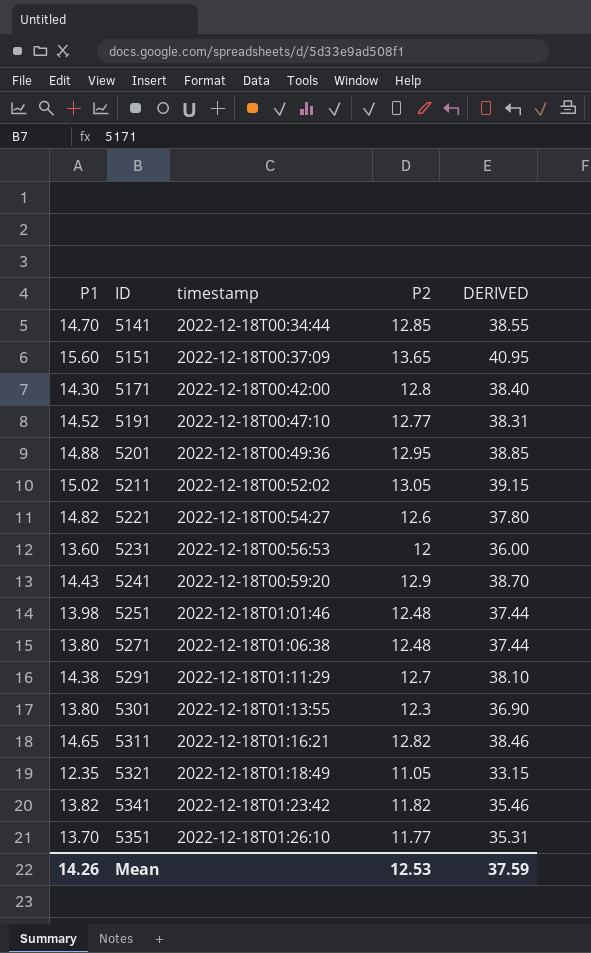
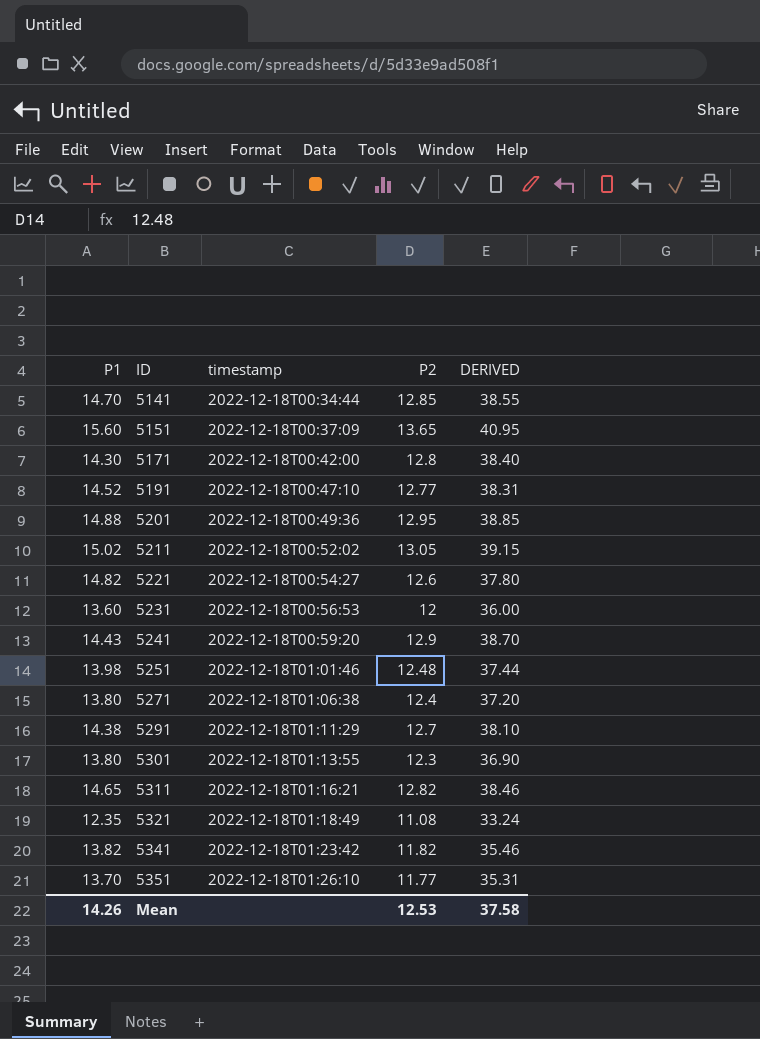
5271 | P2: 12.48 -> 12.4
5271 | DERIVED: 37.44 -> 37.20
5321 | P2: 11.05 -> 11.08
5321 | DERIVED: 33.15 -> 33.24
Mean | DERIVED: 37.59 -> 37.58

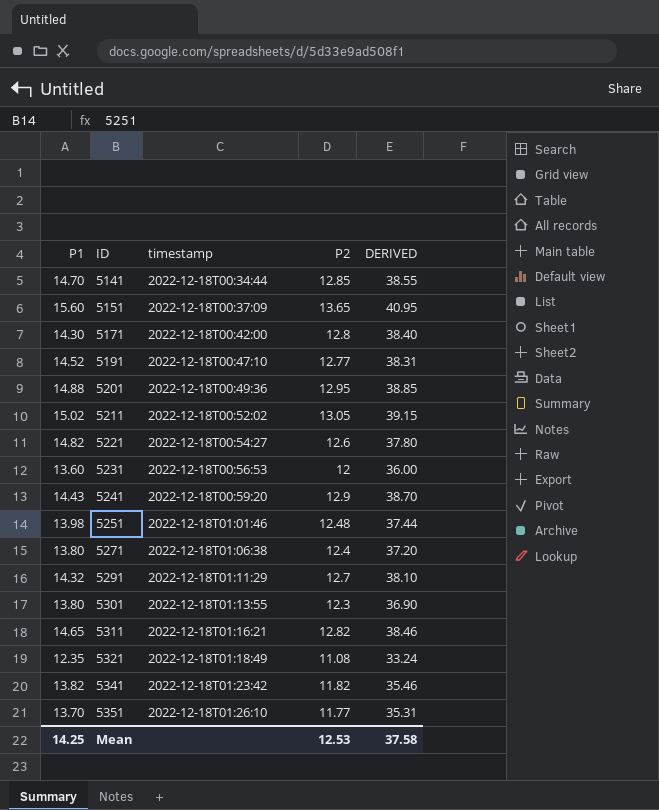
5291 | P1: 14.38 -> 14.32
Mean | P1: 14.26 -> 14.25

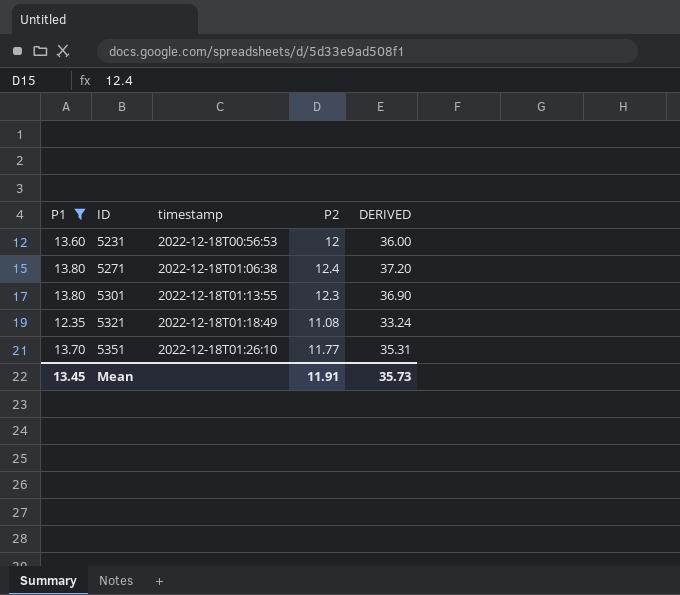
filter: none -> P1 <= 13.80
Mean | P1: 14.25 -> 13.45
Mean | P2: 12.53 -> 11.91
Mean | DERIVED: 37.58 -> 35.73

